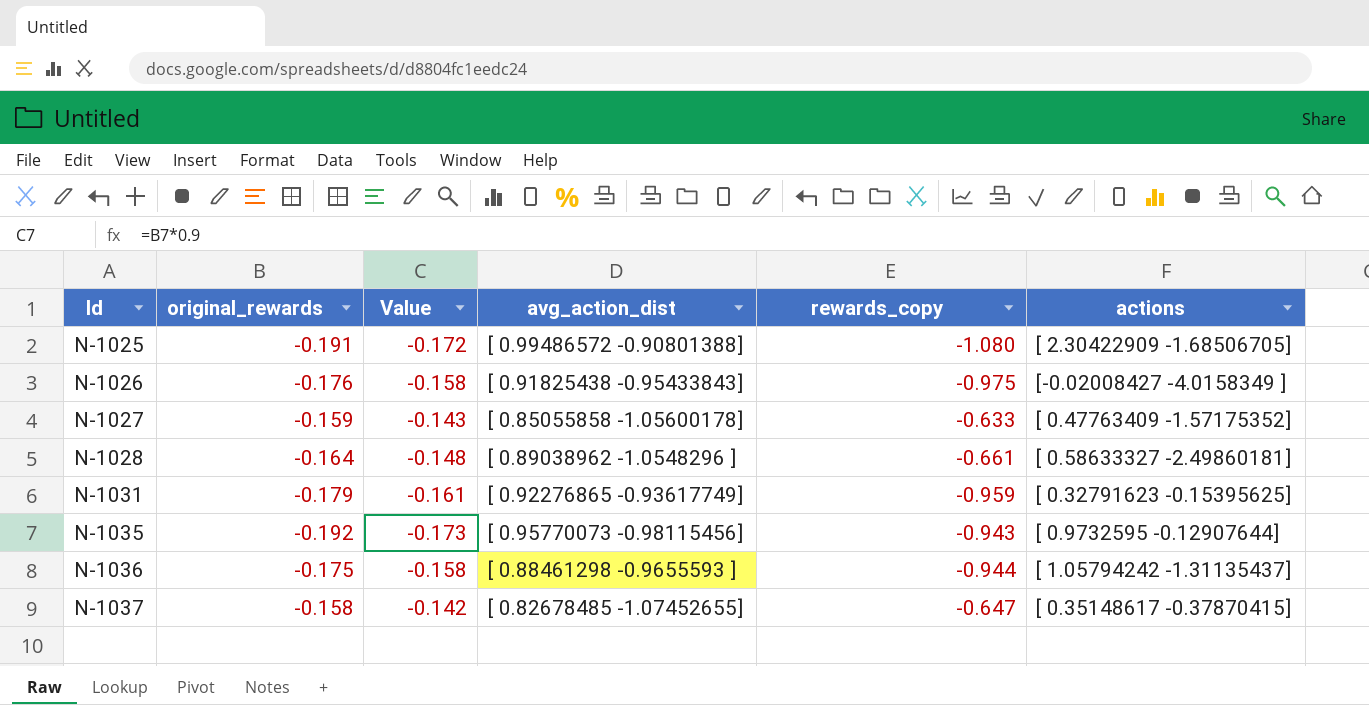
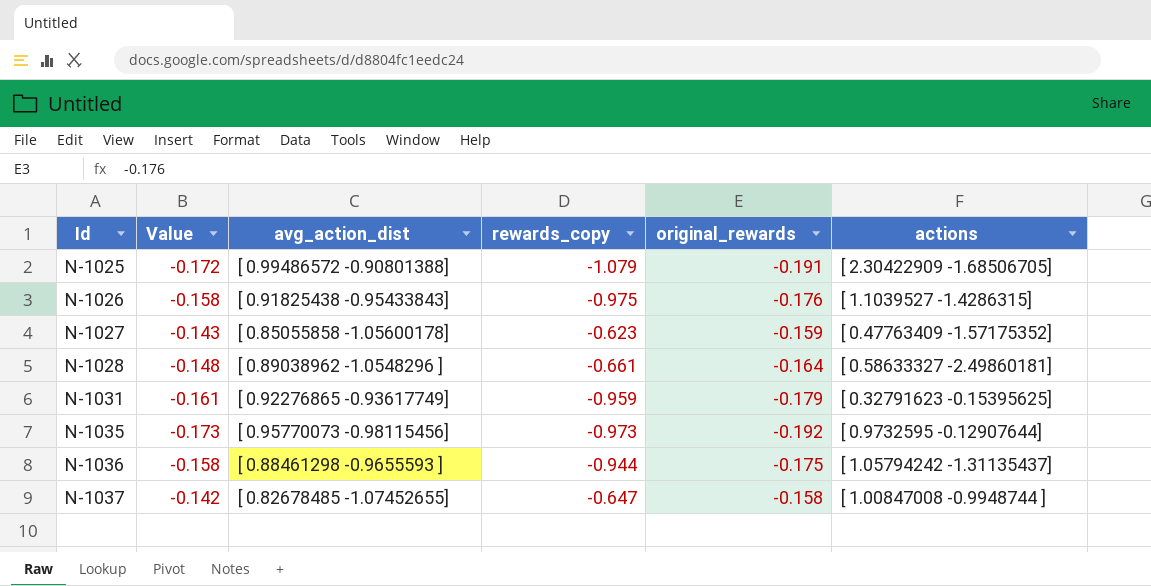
column original_rewards | position: 2 -> 5
N-1025 | rewards_copy: -1.080 -> -1.079
N-1026 | actions: [-0.02008427 -4.0158349 ] -> [ 1.1039527 -1.4286315]
N-1027 | rewards_copy: -0.633 -> -0.623
N-1035 | rewards_copy: -0.943 -> -0.973
N-1037 | actions: [ 0.35148617 -0.37870415] -> [ 1.00847008 -0.9948744 ]

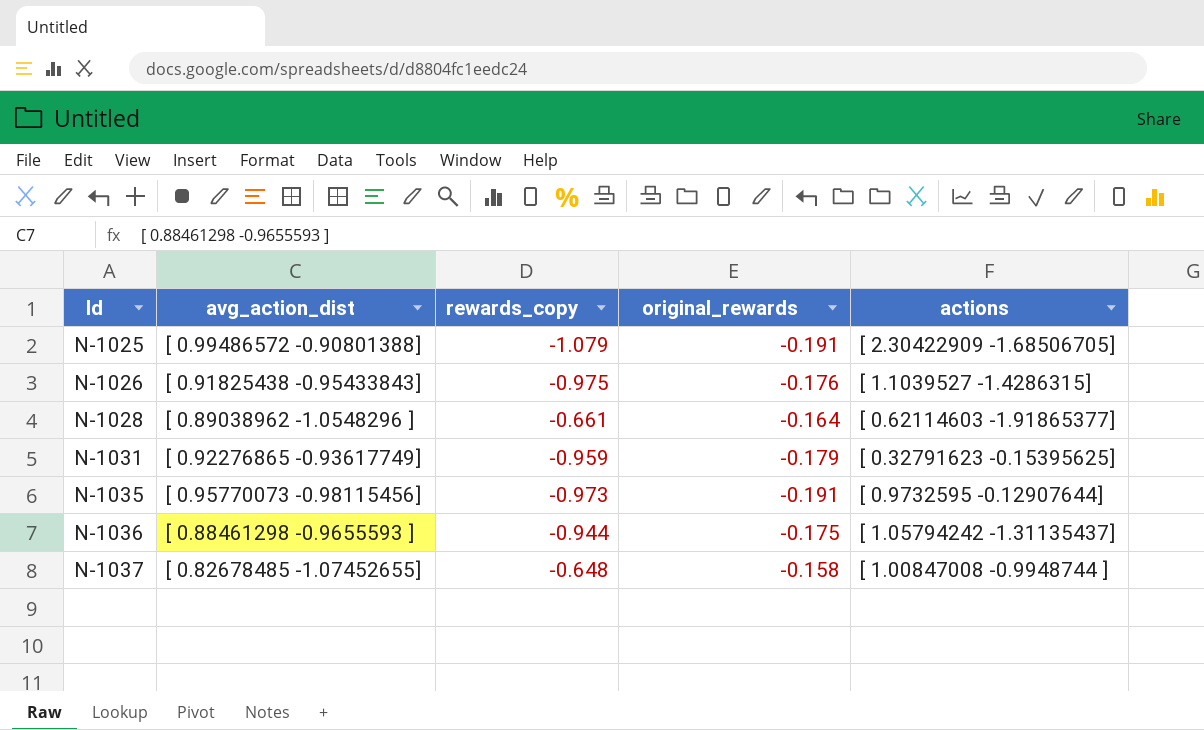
column Value | formula: [original_rewards] * 0.9 -> none
row N-1027: -0.143 | [ 0.85055858 -1.05600178] | -0.623 | -0.159 | [ 0.47763409 -1.57175352] -> none
N-1028 | actions: [ 0.58633327 -2.49860181] -> [ 0.62114603 -1.91865377]
N-1035 | original_rewards: -0.192 -> -0.191
N-1037 | rewards_copy: -0.647 -> -0.648

